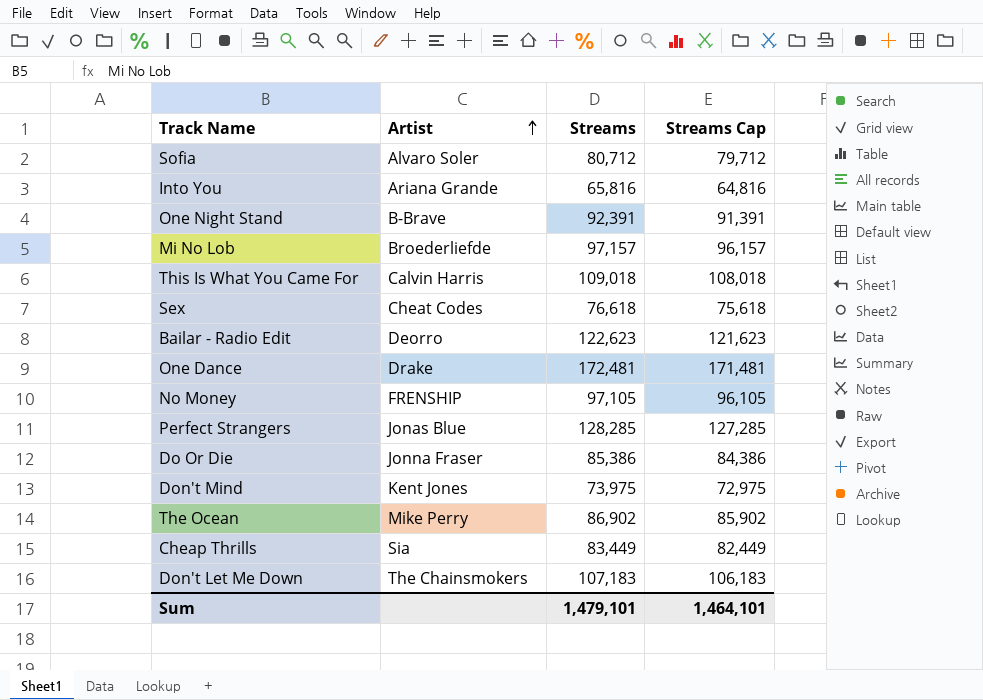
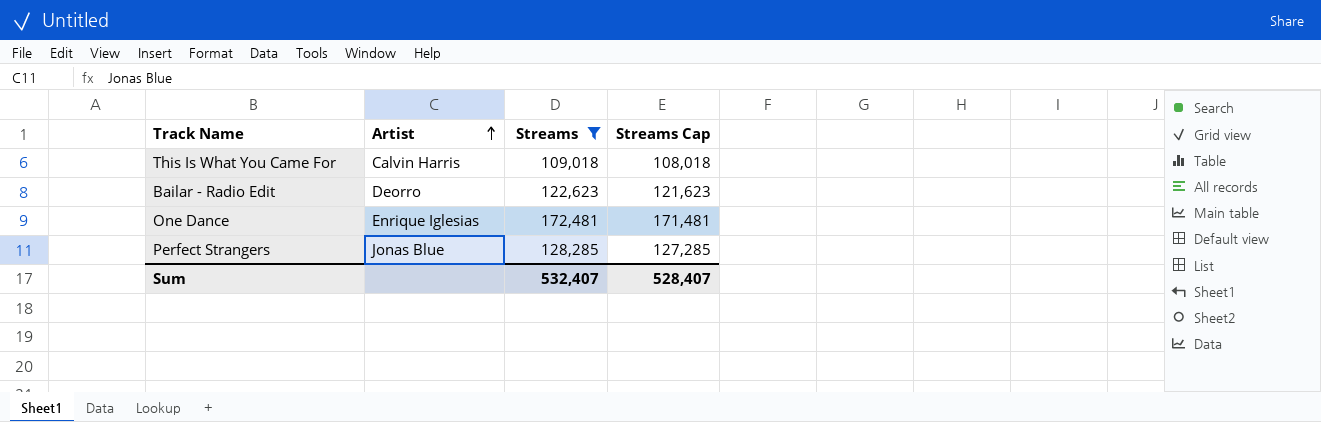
filter: none -> Streams >= 109,018
One Dance | Artist: Drake -> Enrique Iglesias
Sum | Streams: 1,479,101 -> 532,407
Sum | Streams Cap: 1,464,101 -> 528,407

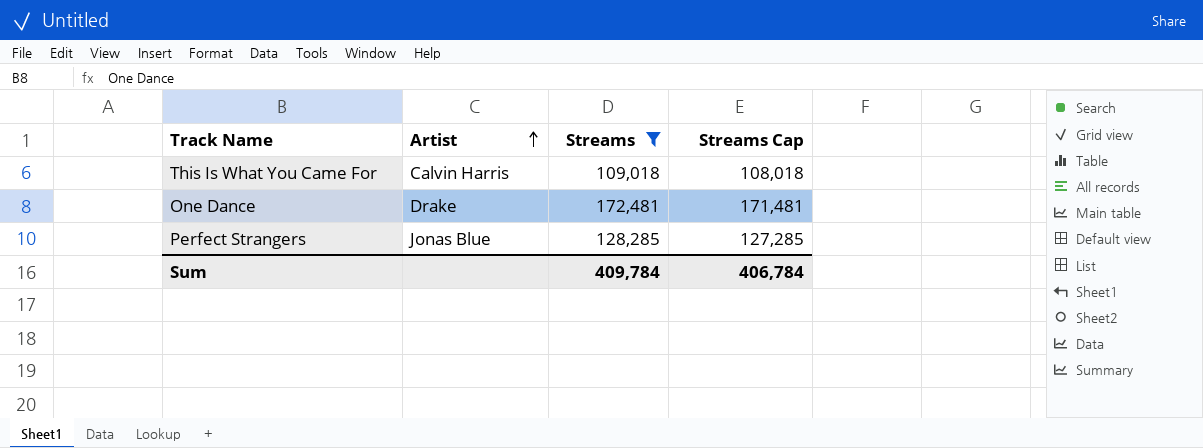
row Bailar - Radio Edit: Deorro | 122,623 | 121,623 -> none
One Dance | Artist: Enrique Iglesias -> Drake
Sum | Streams: 532,407 -> 409,784
Sum | Streams Cap: 528,407 -> 406,784

